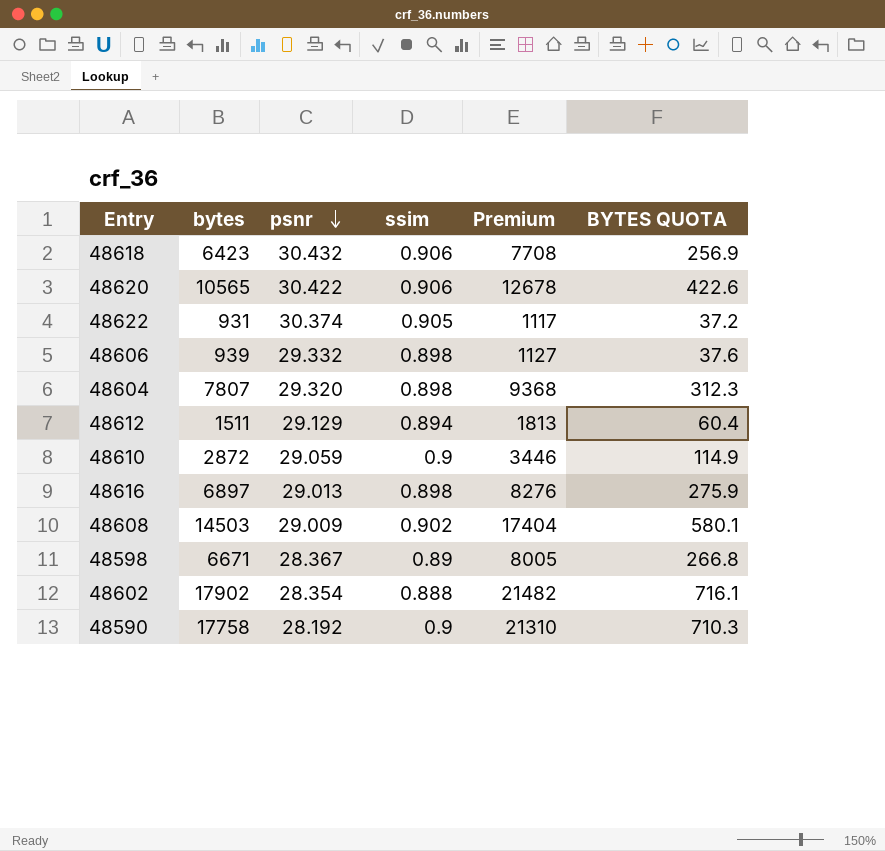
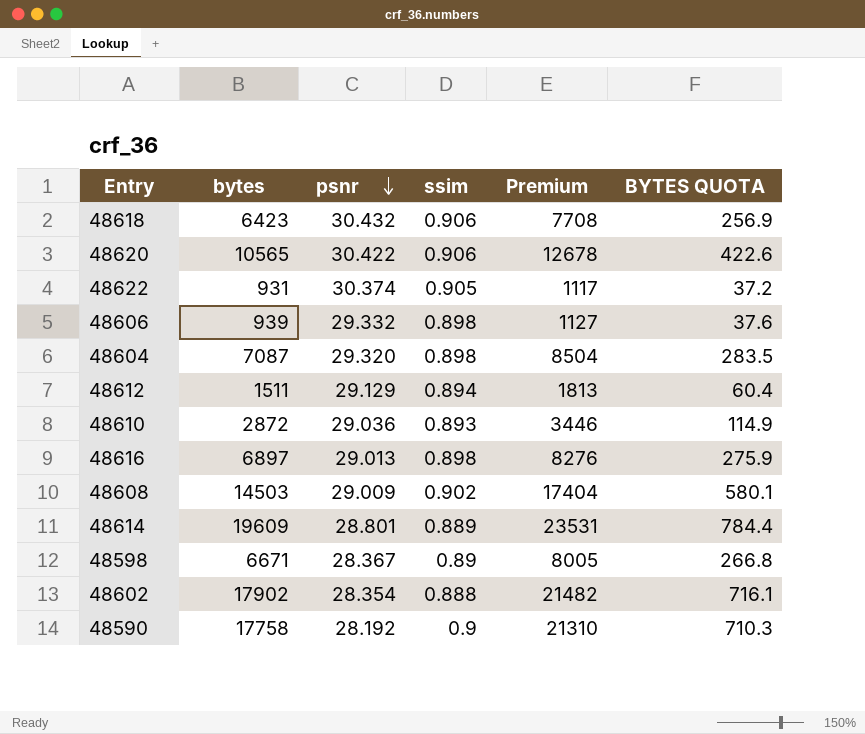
48604 | bytes: 7807 -> 7087
48604 | Premium: 9368 -> 8504
48604 | BYTES QUOTA: 312.3 -> 283.5
48610 | psnr: 29.059 -> 29.036
48610 | ssim: 0.9 -> 0.893
row 48614: none -> 19609 | 28.801 | 0.889 | 23531 | 784.4

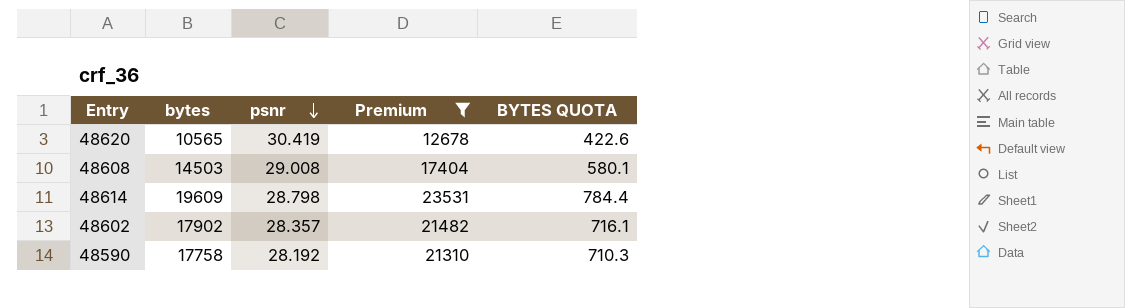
filter: none -> Premium >= 12678
column ssim | position: 4 -> none
48620 | psnr: 30.422 -> 30.419
48608 | psnr: 29.009 -> 29.008
48614 | psnr: 28.801 -> 28.798
48602 | psnr: 28.354 -> 28.357

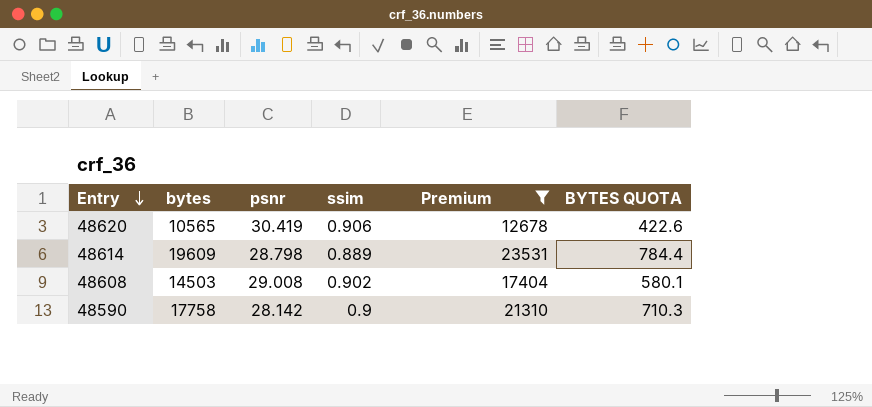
row order: psnr descending -> Entry descending
column ssim | position: none -> 4
row 48602: 17902 | 28.357 | 21482 | 716.1 -> none
48590 | psnr: 28.192 -> 28.142

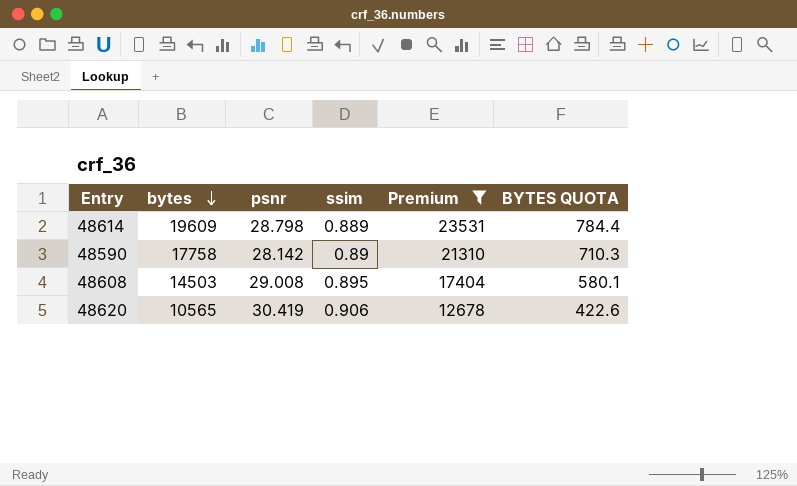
row order: Entry descending -> bytes descending
48590 | ssim: 0.9 -> 0.89
48608 | ssim: 0.902 -> 0.895

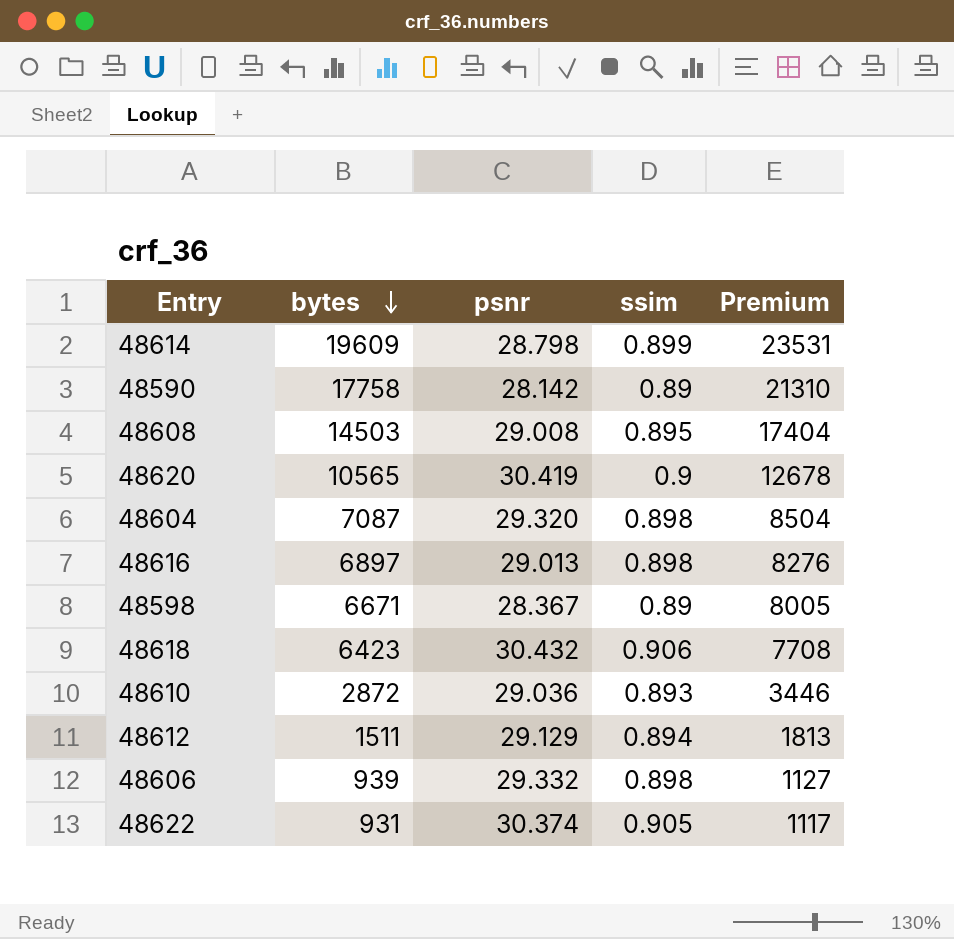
filter: Premium >= 12678 -> none
column BYTES QUOTA | formula: [bytes] * 0.04 -> none
48614 | ssim: 0.889 -> 0.899
48620 | ssim: 0.906 -> 0.9

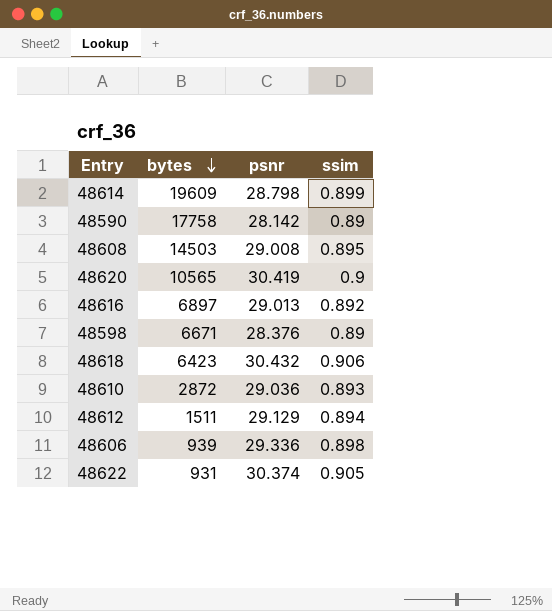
column Premium | formula: [bytes] * 1.2 -> none
row 48604: 7087 | 29.320 | 0.898 | 8504 -> none
48616 | ssim: 0.898 -> 0.892
48598 | psnr: 28.367 -> 28.376
48606 | psnr: 29.332 -> 29.336

